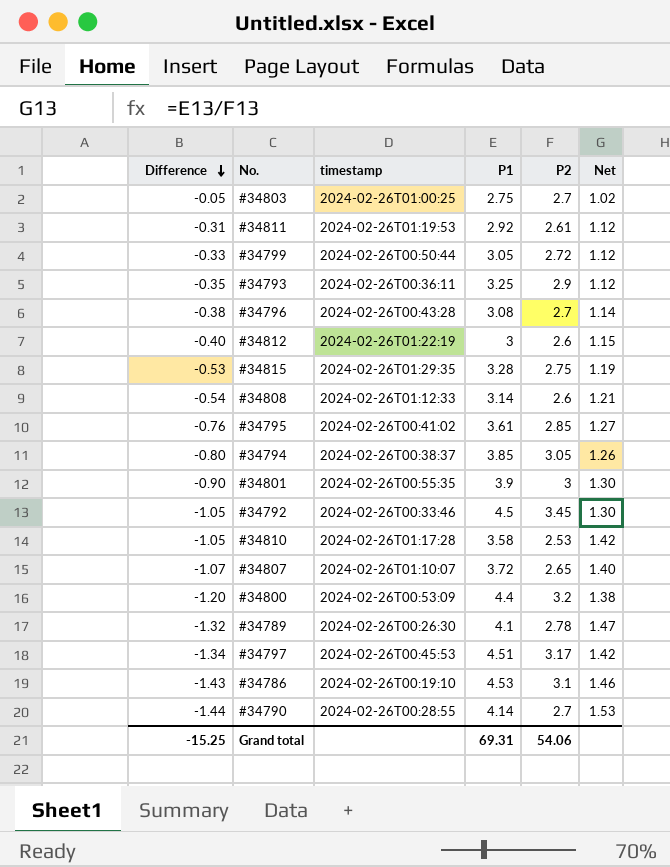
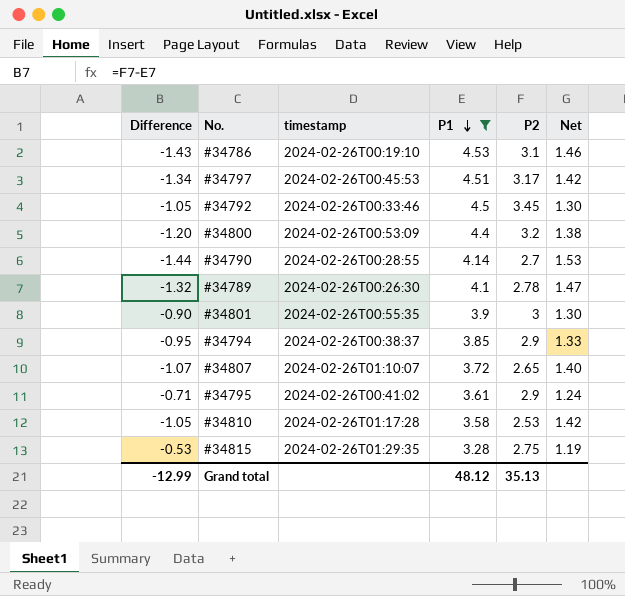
filter: none -> P1 >= 3.28
row order: Difference descending -> P1 descending
#34794 | Difference: -0.80 -> -0.95
#34794 | P2: 3.05 -> 2.9
#34794 | Net: 1.26 -> 1.33
#34795 | Difference: -0.76 -> -0.71
#34795 | P2: 2.85 -> 2.9
#34795 | Net: 1.27 -> 1.24
Grand total | Difference: -15.25 -> -12.99
Grand total | P1: 69.31 -> 48.12
Grand total | P2: 54.06 -> 35.13

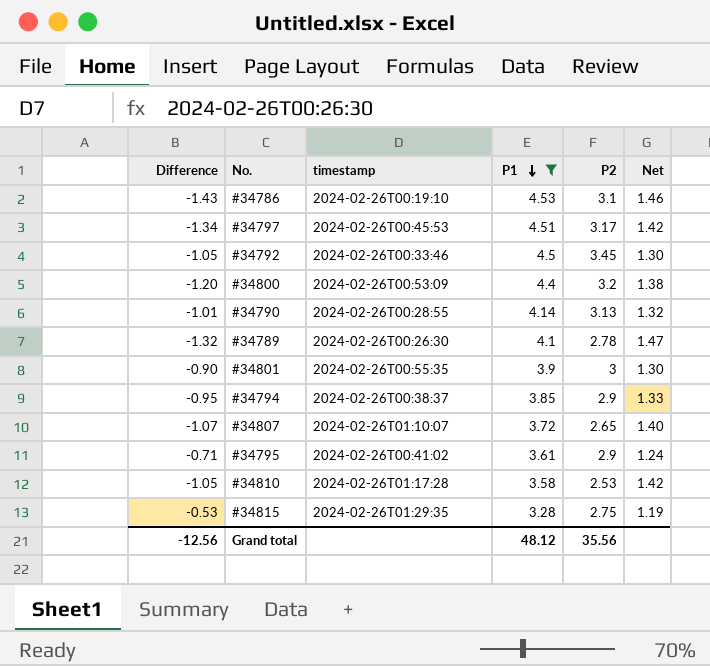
#34790 | Difference: -1.44 -> -1.01
#34790 | P2: 2.7 -> 3.13
#34790 | Net: 1.53 -> 1.32
Grand total | Difference: -12.99 -> -12.56
Grand total | P2: 35.13 -> 35.56

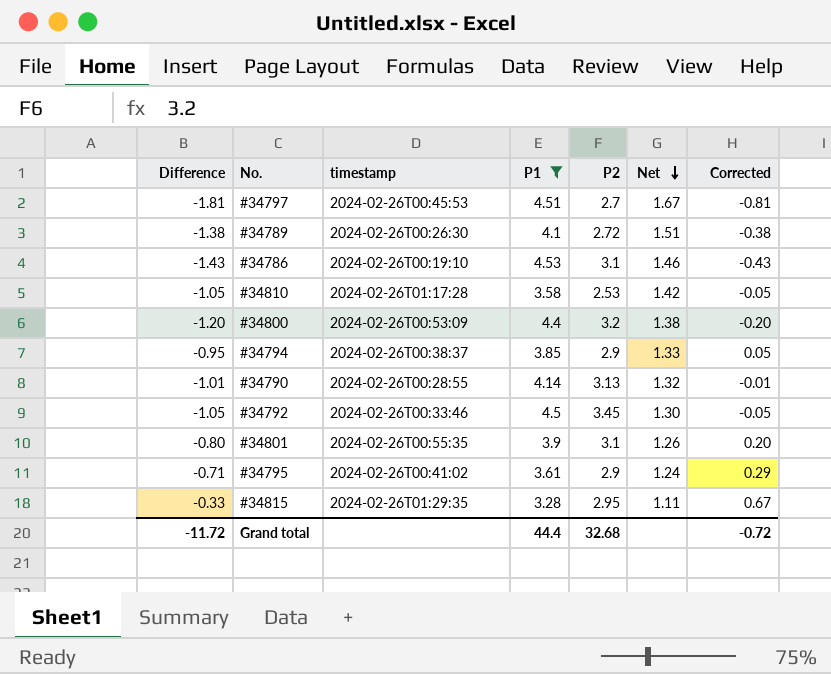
row order: P1 descending -> Net descending
column Corrected | formula: none -> [Difference] + 1
row #34807: -1.07 | 2024-02-26T01:10:07 | 3.72 | 2.65 | 1.40 -> none
#34797 | Difference: -1.34 -> -1.81
#34797 | P2: 3.17 -> 2.7
#34797 | Net: 1.42 -> 1.67
#34789 | Difference: -1.32 -> -1.38
#34789 | P2: 2.78 -> 2.72
#34789 | Net: 1.47 -> 1.51
#34801 | Difference: -0.90 -> -0.80
#34801 | P2: 3 -> 3.1
#34801 | Net: 1.30 -> 1.26
#34815 | Difference: -0.53 -> -0.33
#34815 | P2: 2.75 -> 2.95
#34815 | Net: 1.19 -> 1.11
Grand total | Difference: -12.56 -> -11.72
Grand total | P1: 48.12 -> 44.4
Grand total | P2: 35.56 -> 32.68

